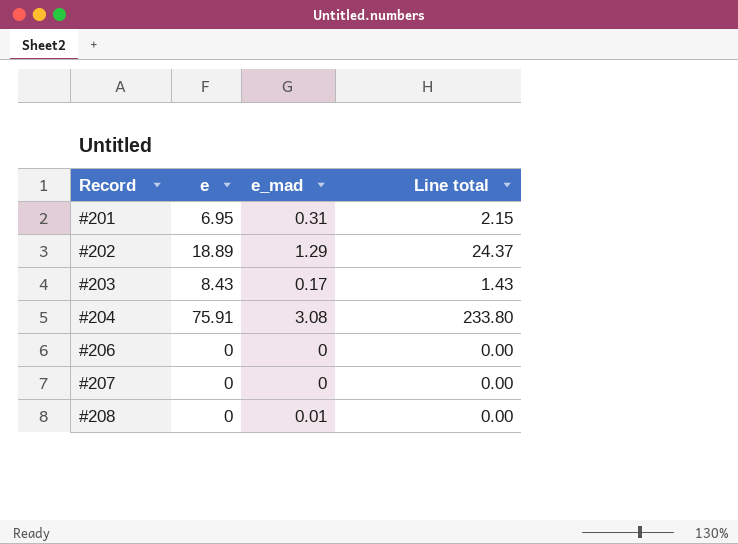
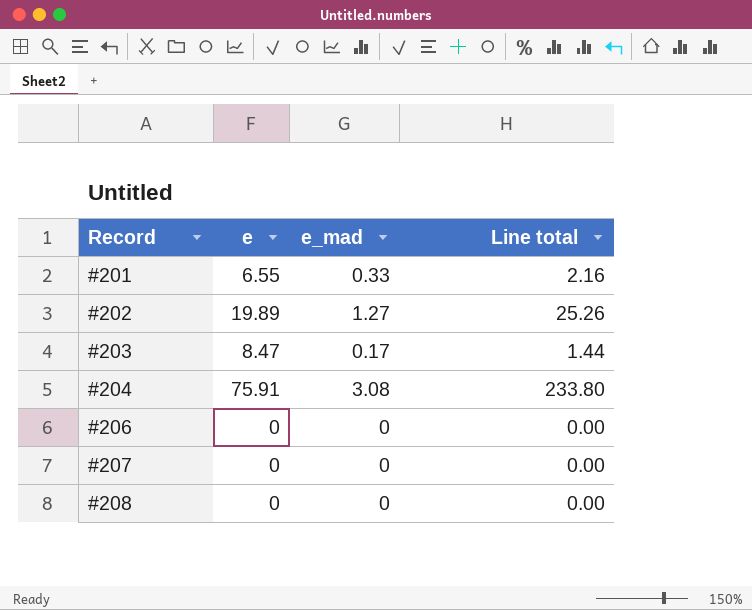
#201 | e: 6.95 -> 6.55
#201 | e_mad: 0.31 -> 0.33
#201 | Line total: 2.15 -> 2.16
#202 | e: 18.89 -> 19.89
#202 | e_mad: 1.29 -> 1.27
#202 | Line total: 24.37 -> 25.26
#203 | e: 8.43 -> 8.47
#203 | Line total: 1.43 -> 1.44
#208 | e_mad: 0.01 -> 0

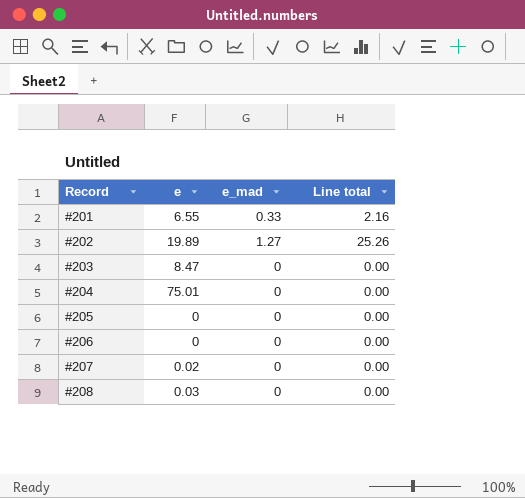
#203 | e_mad: 0.17 -> 0
#203 | Line total: 1.44 -> 0.00
#204 | e: 75.91 -> 75.01
#204 | e_mad: 3.08 -> 0
#204 | Line total: 233.80 -> 0.00
row #205: none -> 0 | 0 | 0.00
#207 | e: 0 -> 0.02
#208 | e: 0 -> 0.03

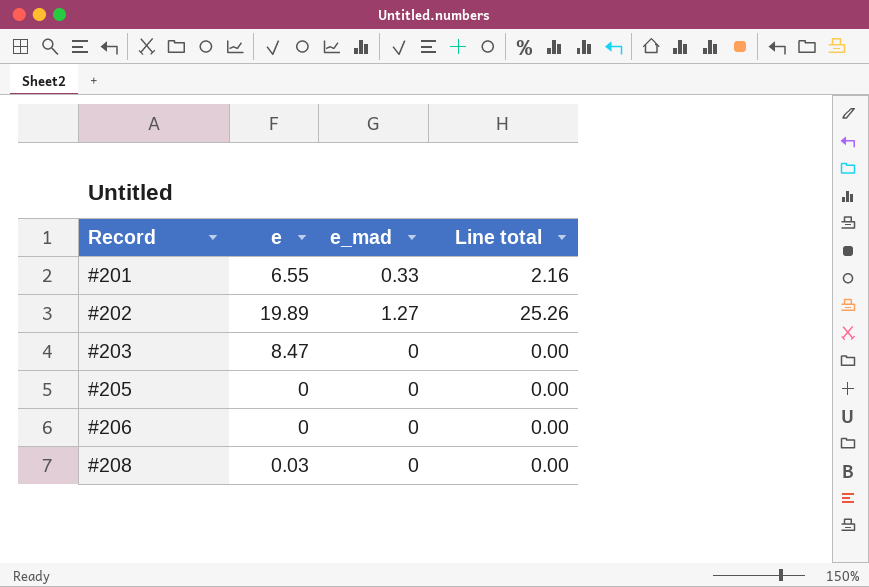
row #204: 75.01 | 0 | 0.00 -> none
row #207: 0.02 | 0 | 0.00 -> none

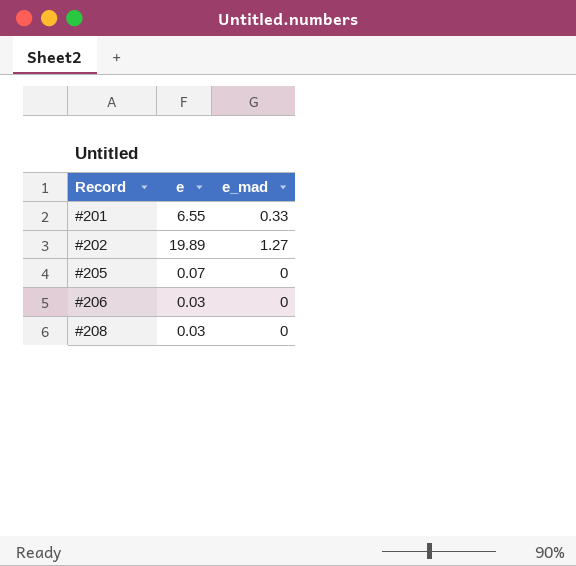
column Line total | formula: [e] * [e_mad] -> none
row #203: 8.47 | 0 | 0.00 -> none
#205 | e: 0 -> 0.07
#206 | e: 0 -> 0.03

